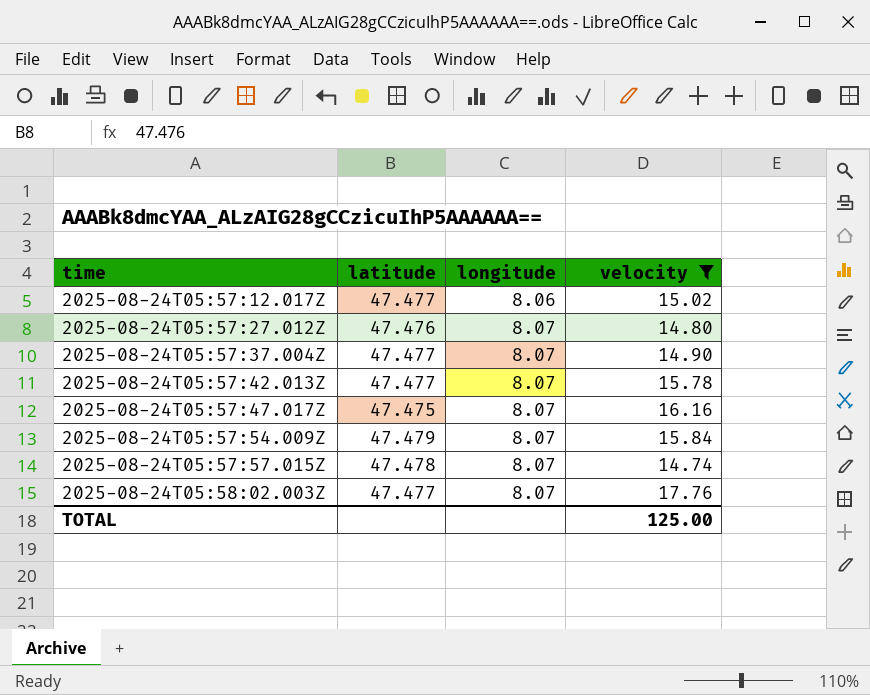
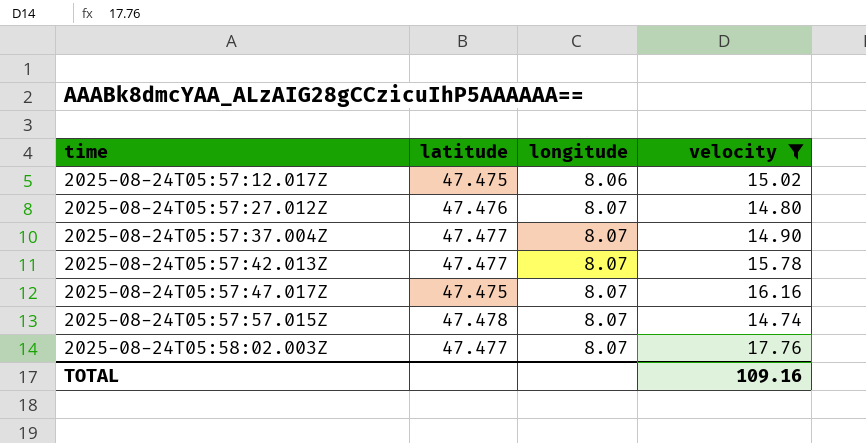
row 2025-08-24T05:57:54.009Z: 47.479 | 8.07 | 15.84 -> none
2025-08-24T05:57:12.017Z | latitude: 47.477 -> 47.475
TOTAL | velocity: 125.00 -> 109.16

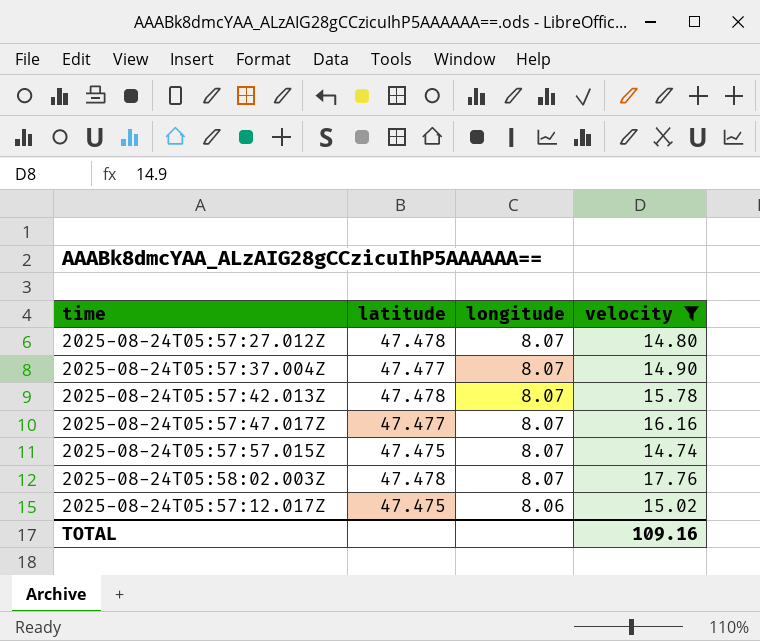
row order: time ascending -> longitude descending
2025-08-24T05:57:27.012Z | latitude: 47.476 -> 47.478
2025-08-24T05:57:42.013Z | latitude: 47.477 -> 47.478
2025-08-24T05:57:47.017Z | latitude: 47.475 -> 47.477
2025-08-24T05:57:57.015Z | latitude: 47.478 -> 47.475
2025-08-24T05:58:02.003Z | latitude: 47.477 -> 47.478

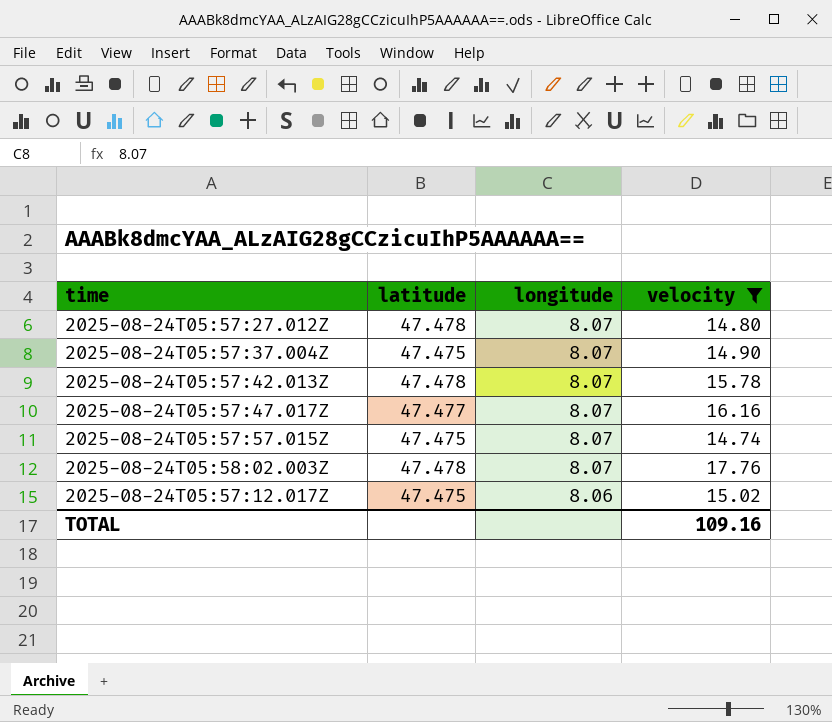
2025-08-24T05:57:37.004Z | latitude: 47.477 -> 47.475

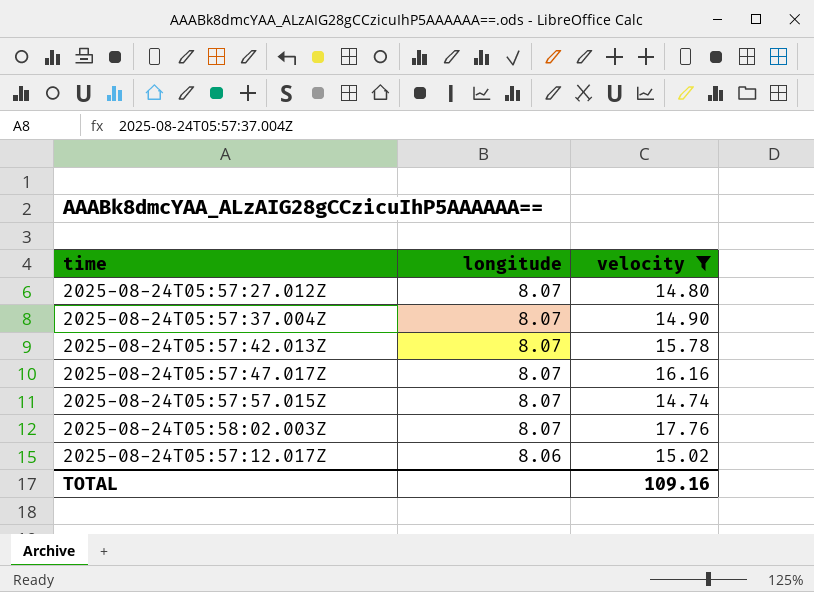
column latitude | position: 2 -> none

